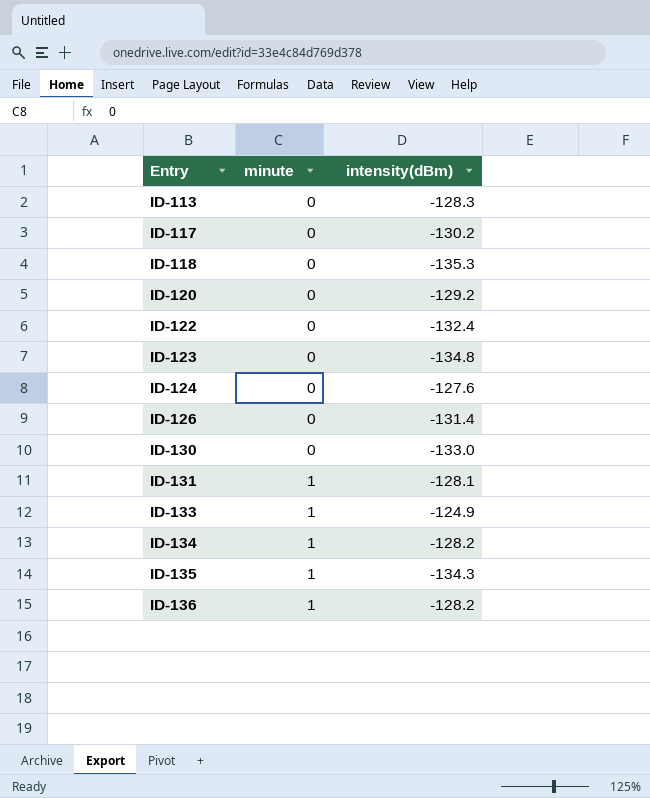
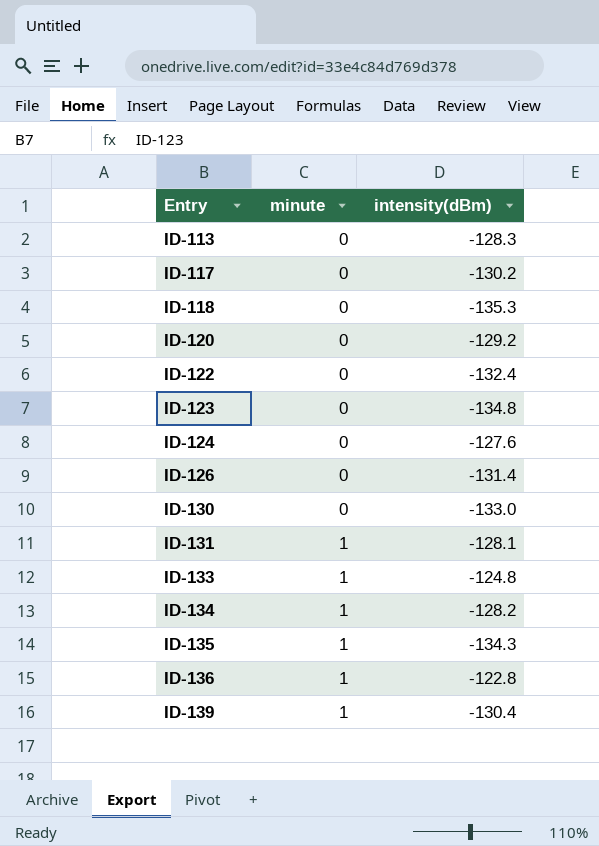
ID-133 | intensity(dBm): -124.9 -> -124.8
ID-136 | intensity(dBm): -128.2 -> -122.8
row ID-139: none -> 1 | -130.4

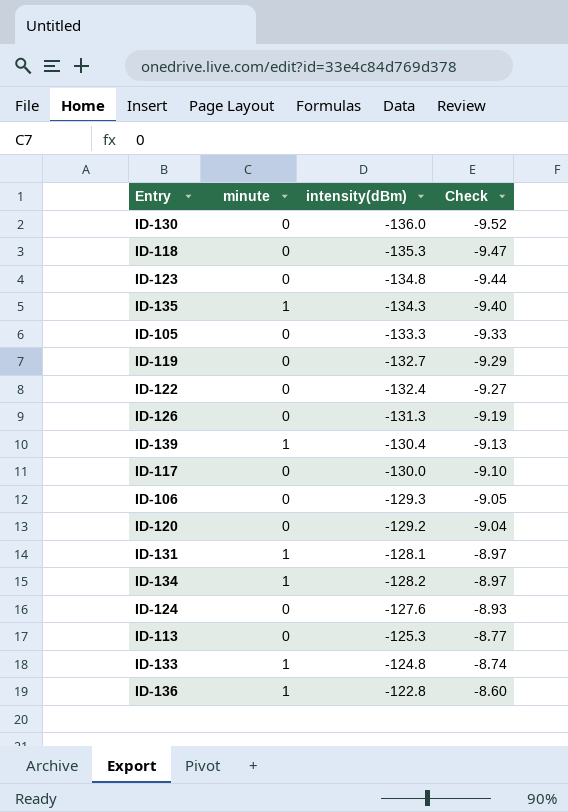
row order: Entry ascending -> Check ascending
column Check | formula: none -> [intensity(dBm)] * 0.07
ID-130 | intensity(dBm): -133.0 -> -136.0
row ID-105: none -> 0 | -133.3 | -9.33
row ID-119: none -> 0 | -132.7 | -9.29
ID-126 | intensity(dBm): -131.4 -> -131.3
ID-117 | intensity(dBm): -130.2 -> -130.0
row ID-106: none -> 0 | -129.3 | -9.05
ID-113 | intensity(dBm): -128.3 -> -125.3

